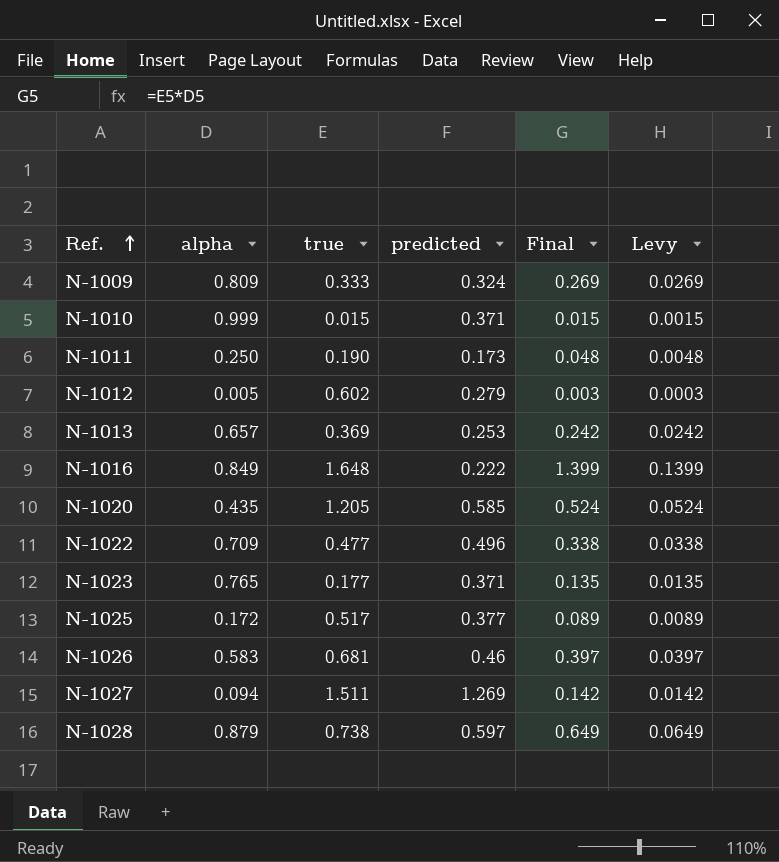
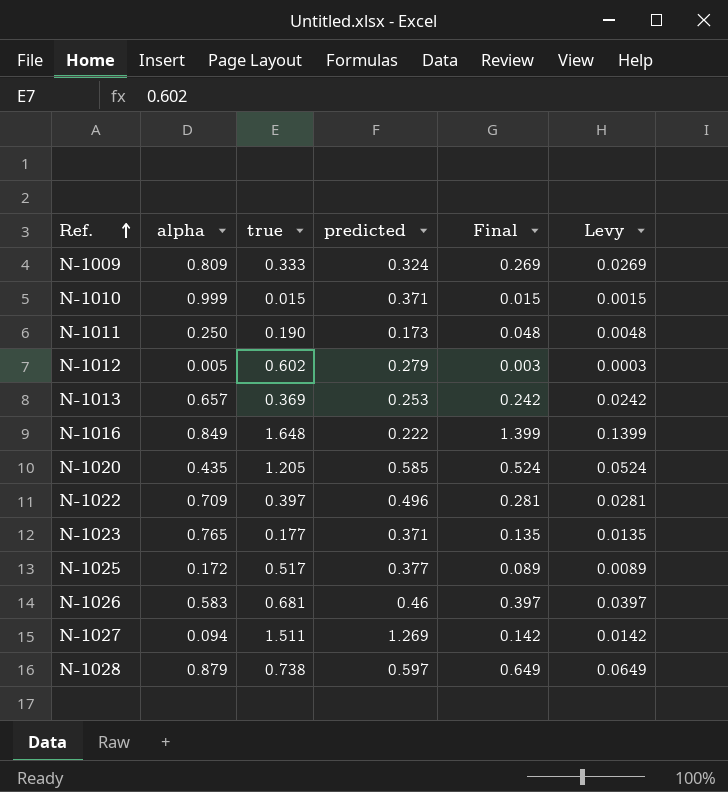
N-1022 | true: 0.477 -> 0.397
N-1022 | Final: 0.338 -> 0.281
N-1022 | Levy: 0.0338 -> 0.0281

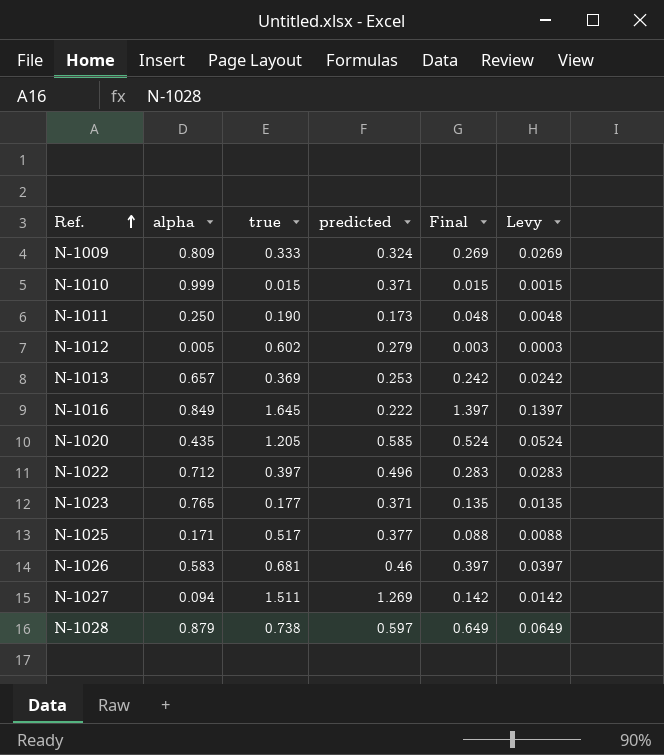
N-1016 | true: 1.648 -> 1.645
N-1016 | Final: 1.399 -> 1.397
N-1016 | Levy: 0.1399 -> 0.1397
N-1022 | alpha: 0.709 -> 0.712
N-1022 | Final: 0.281 -> 0.283
N-1022 | Levy: 0.0281 -> 0.0283
N-1025 | alpha: 0.172 -> 0.171
N-1025 | Final: 0.089 -> 0.088
N-1025 | Levy: 0.0089 -> 0.0088

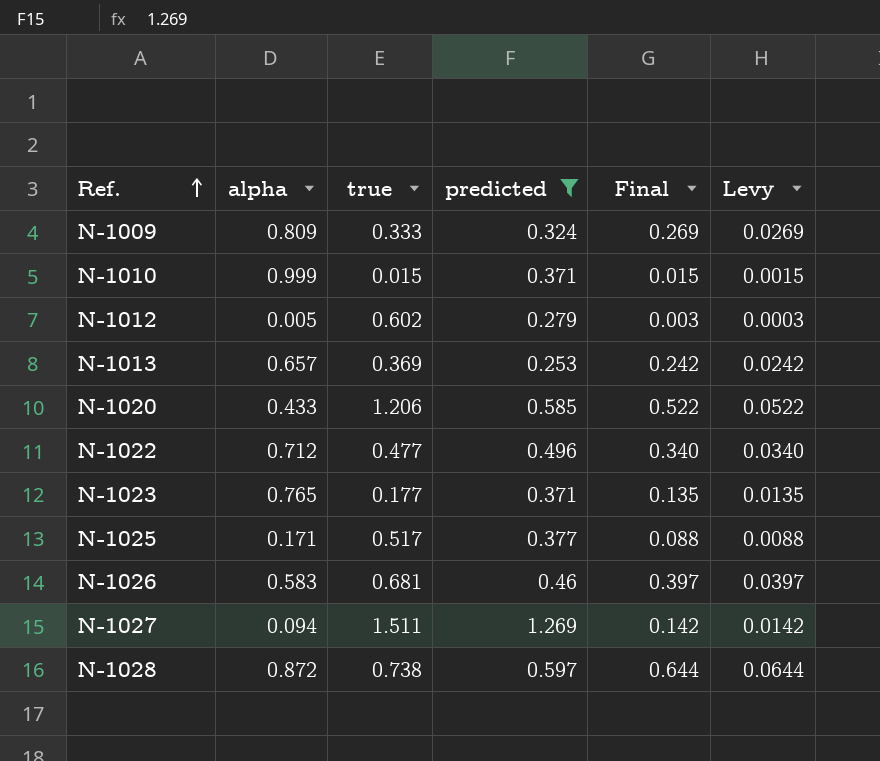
filter: none -> predicted >= 0.253
N-1020 | alpha: 0.435 -> 0.433
N-1020 | true: 1.205 -> 1.206
N-1020 | Final: 0.524 -> 0.522
N-1020 | Levy: 0.0524 -> 0.0522
N-1022 | true: 0.397 -> 0.477
N-1022 | Final: 0.283 -> 0.340
N-1022 | Levy: 0.0283 -> 0.0340
N-1028 | alpha: 0.879 -> 0.872
N-1028 | Final: 0.649 -> 0.644
N-1028 | Levy: 0.0649 -> 0.0644

